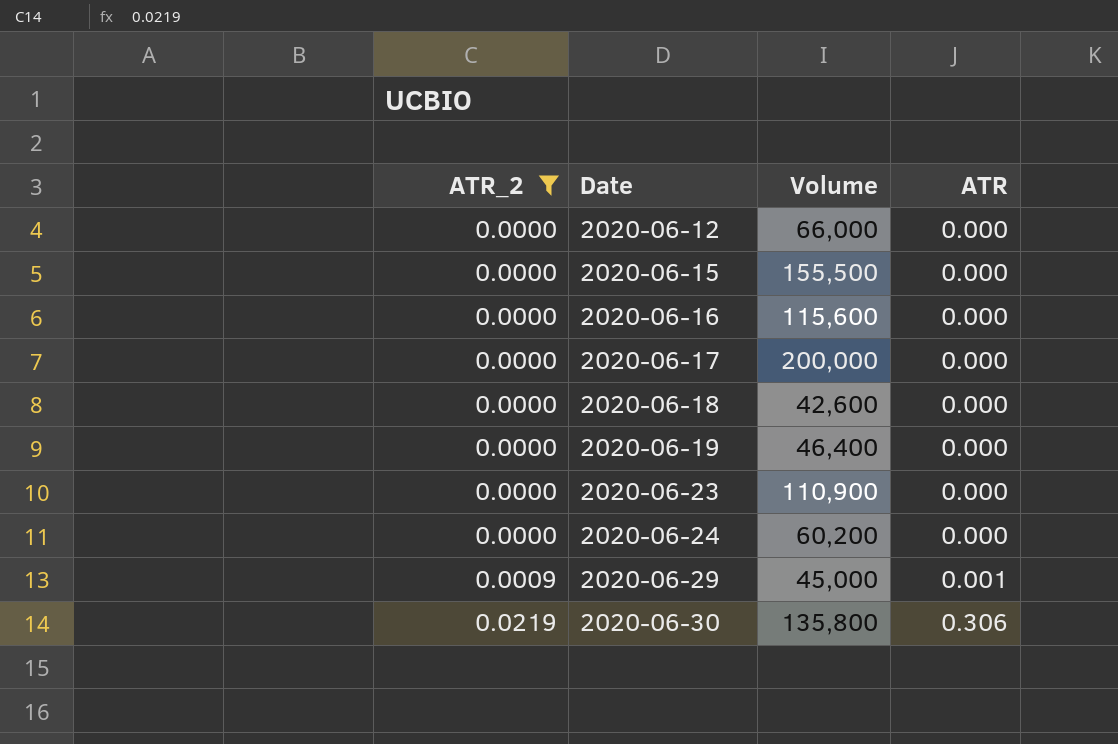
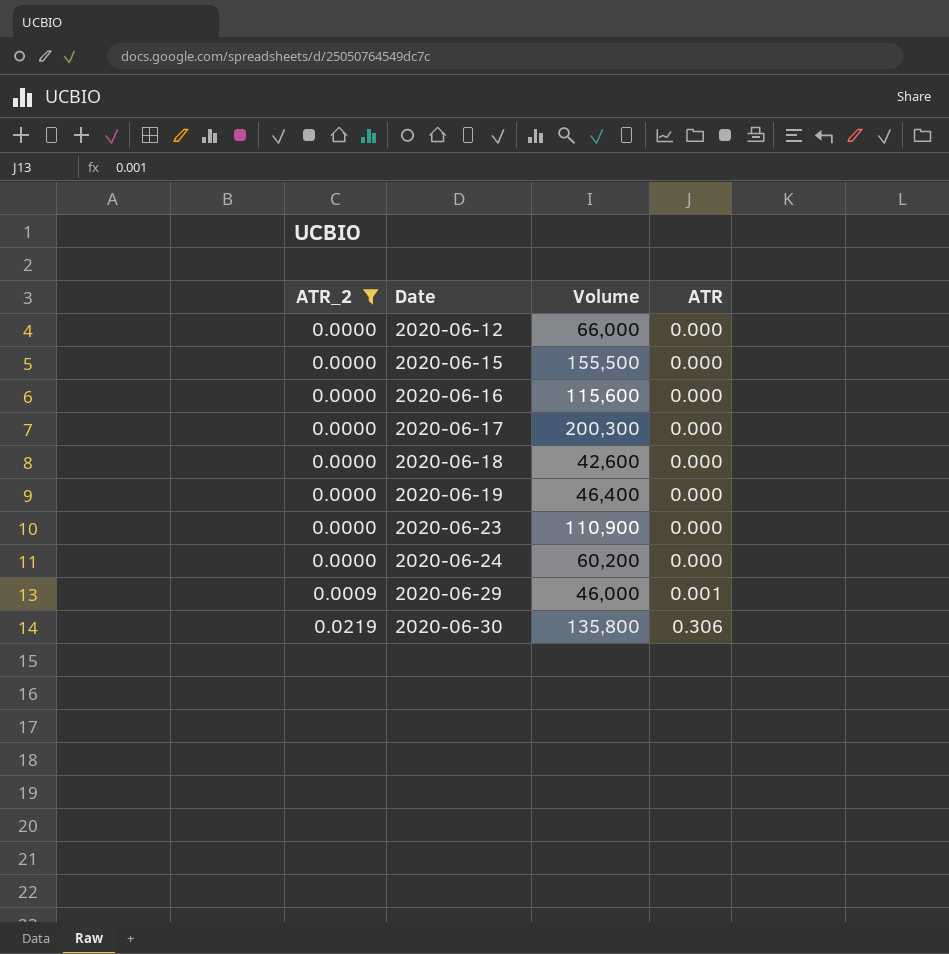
2020-06-17 | Volume: 200,000 -> 200,300
2020-06-29 | Volume: 45,000 -> 46,000

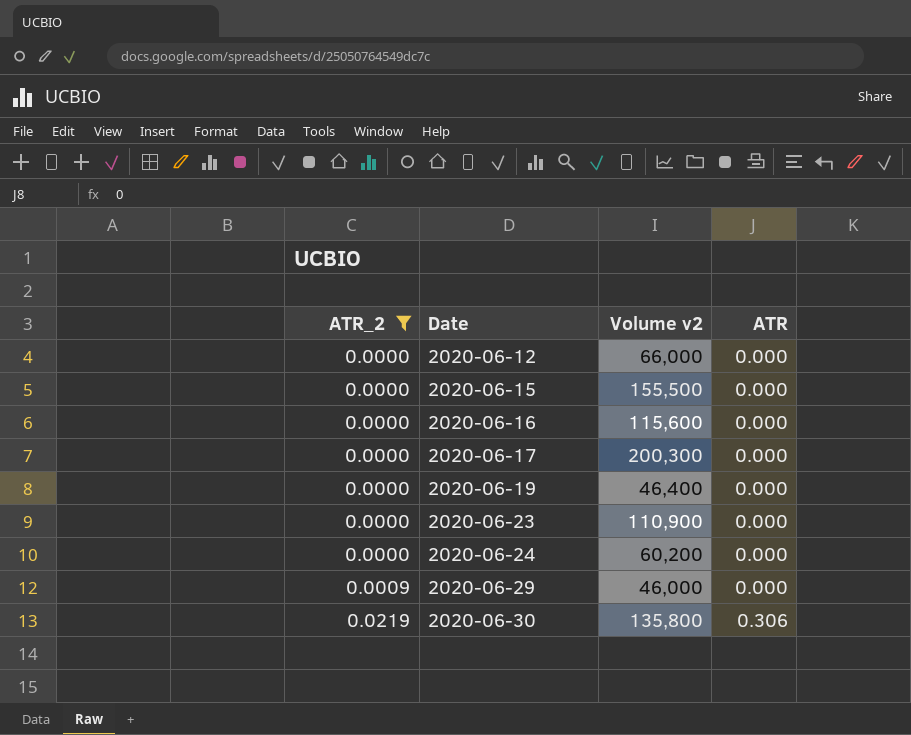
column name: Volume -> Volume v2
row 2020-06-18: 0.0000 | 42,600 | 0.000 -> none
2020-06-29 | ATR: 0.001 -> 0.000

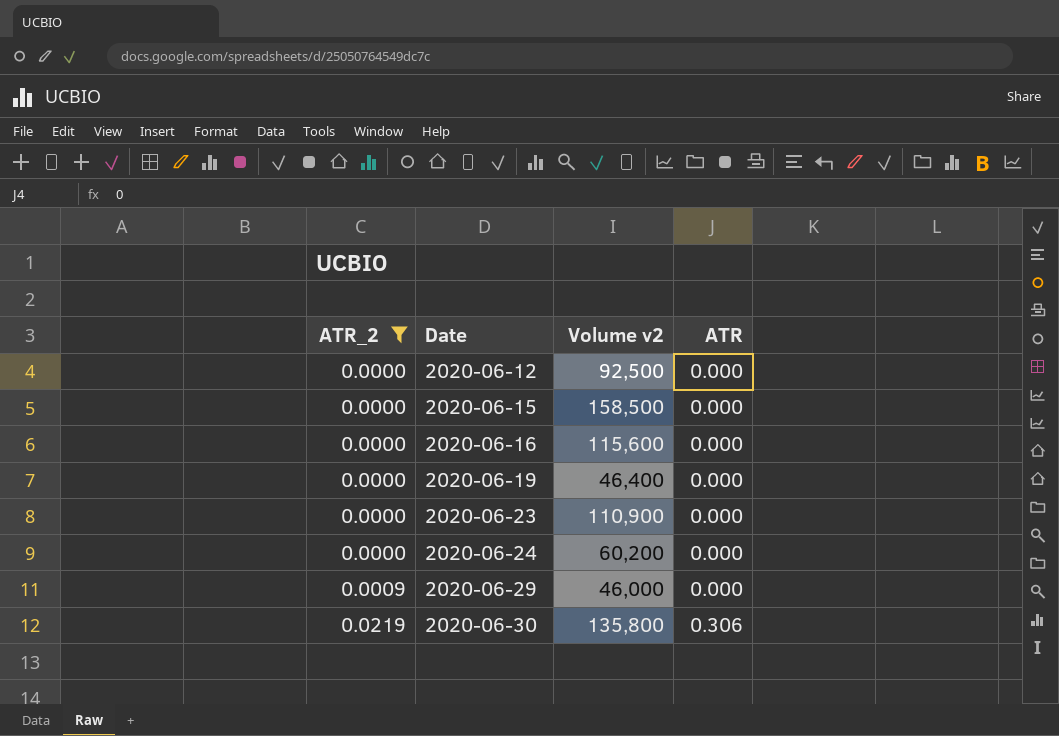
row 2020-06-17: 0.0000 | 200,300 | 0.000 -> none
2020-06-12 | Volume v2: 66,000 -> 92,500
2020-06-15 | Volume v2: 155,500 -> 158,500

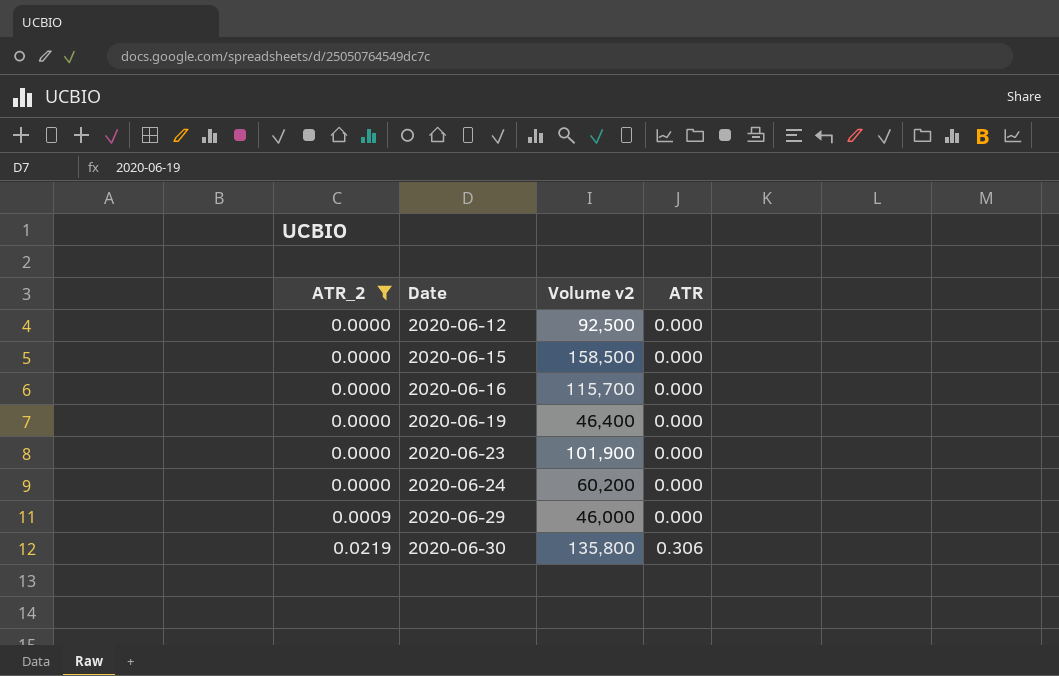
2020-06-16 | Volume v2: 115,600 -> 115,700
2020-06-23 | Volume v2: 110,900 -> 101,900

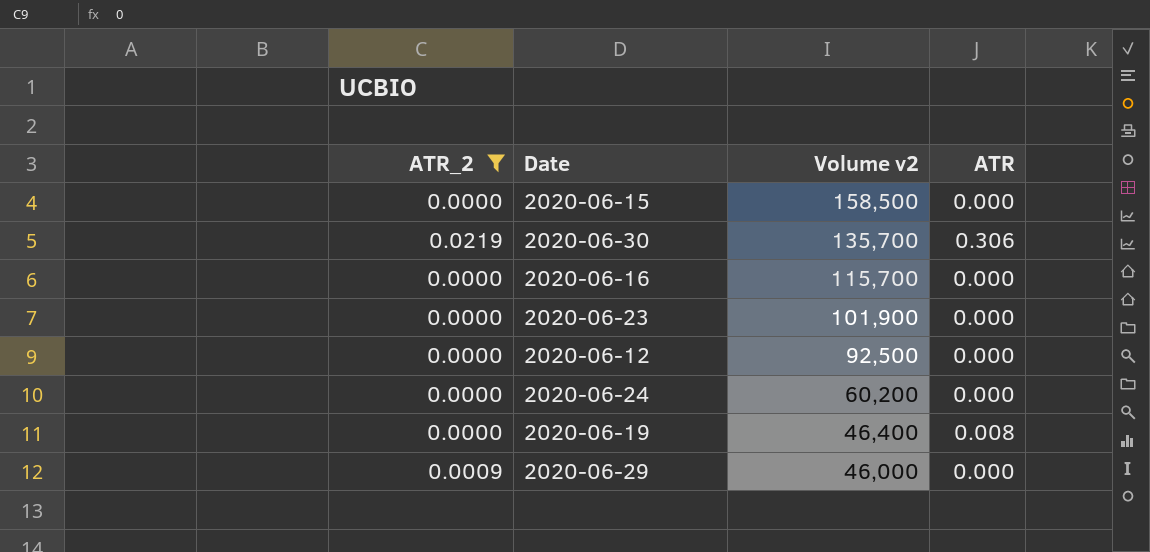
row order: ATR_2 ascending -> Volume v2 descending
2020-06-30 | Volume v2: 135,800 -> 135,700
2020-06-19 | ATR: 0.000 -> 0.008

